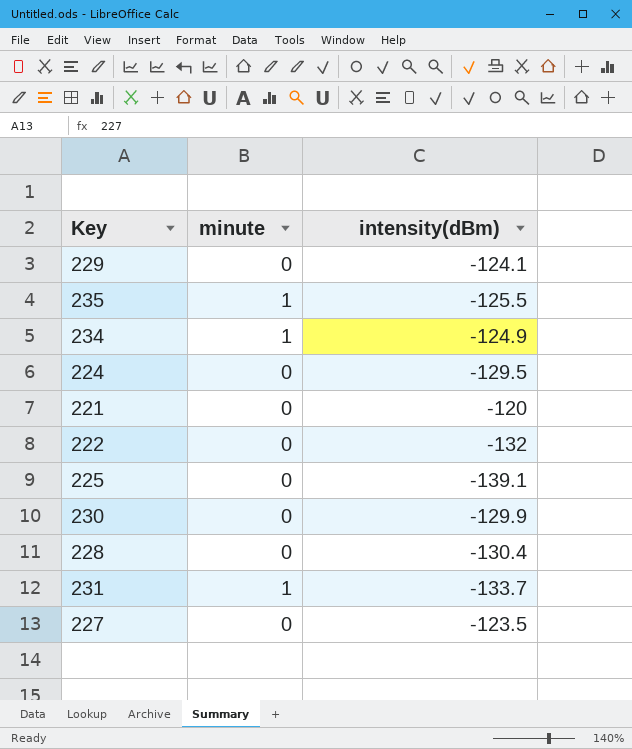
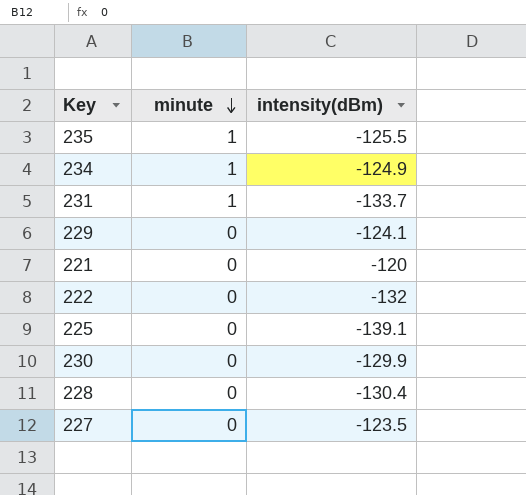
row order: none -> minute descending
row 224: 0 | -129.5 -> none

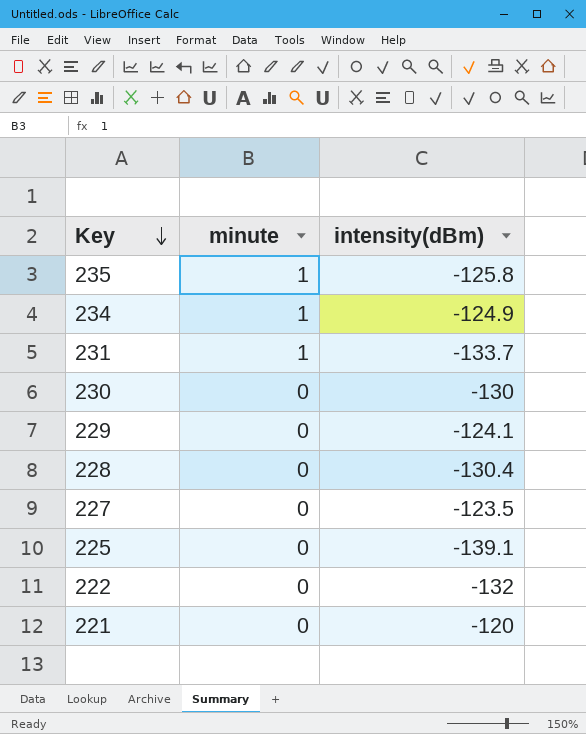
row order: minute descending -> Key descending
235 | intensity(dBm): -125.5 -> -125.8
230 | intensity(dBm): -129.9 -> -130

